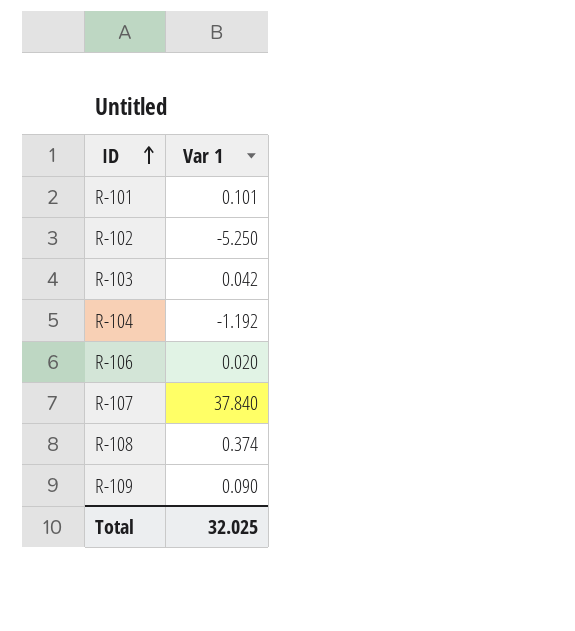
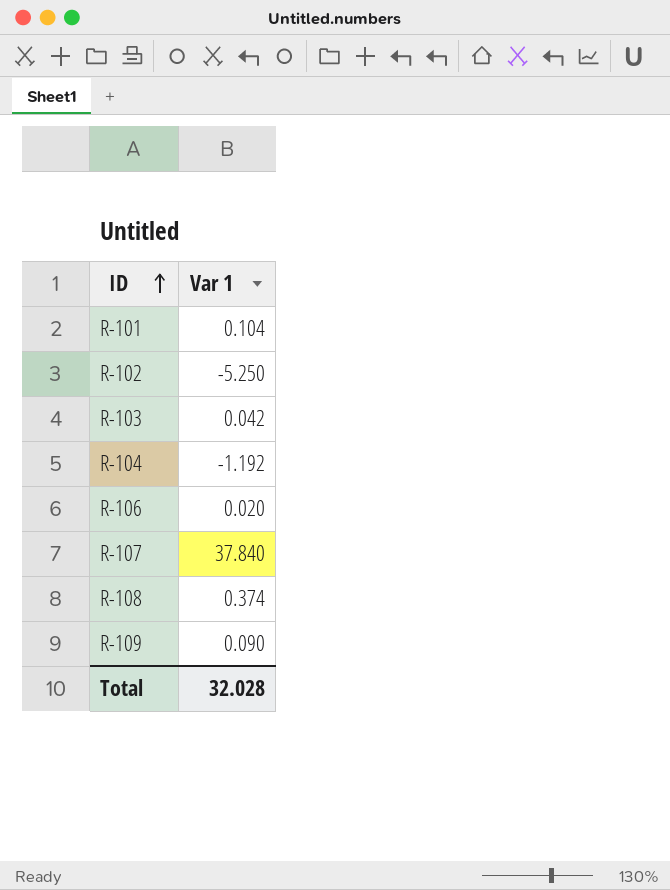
R-101 | Var 1: 0.101 -> 0.104
Total | Var 1: 32.025 -> 32.028

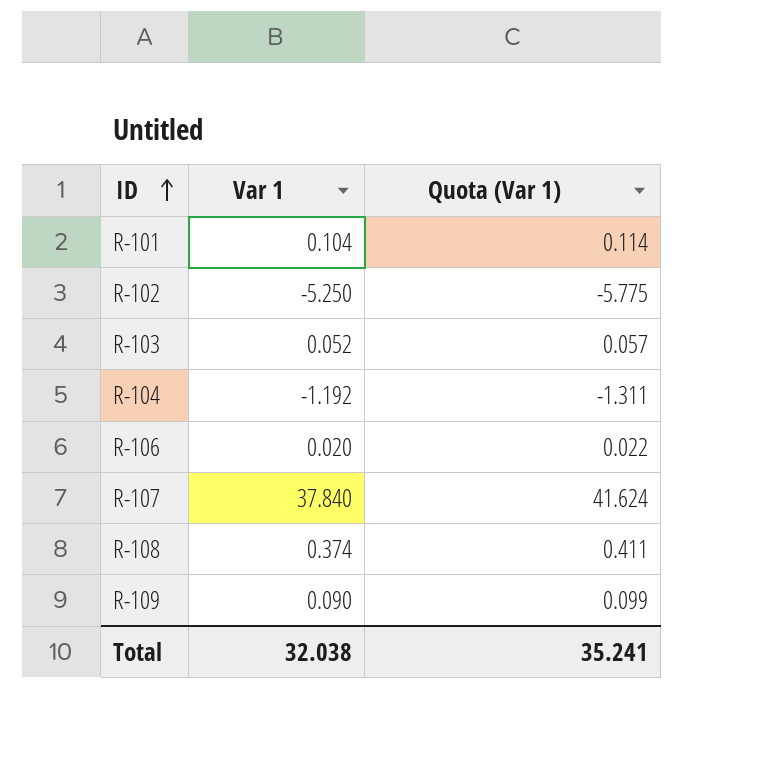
column Quota (Var 1) | formula: none -> [Var 1] * 1.1
R-103 | Var 1: 0.042 -> 0.052
Total | Var 1: 32.028 -> 32.038

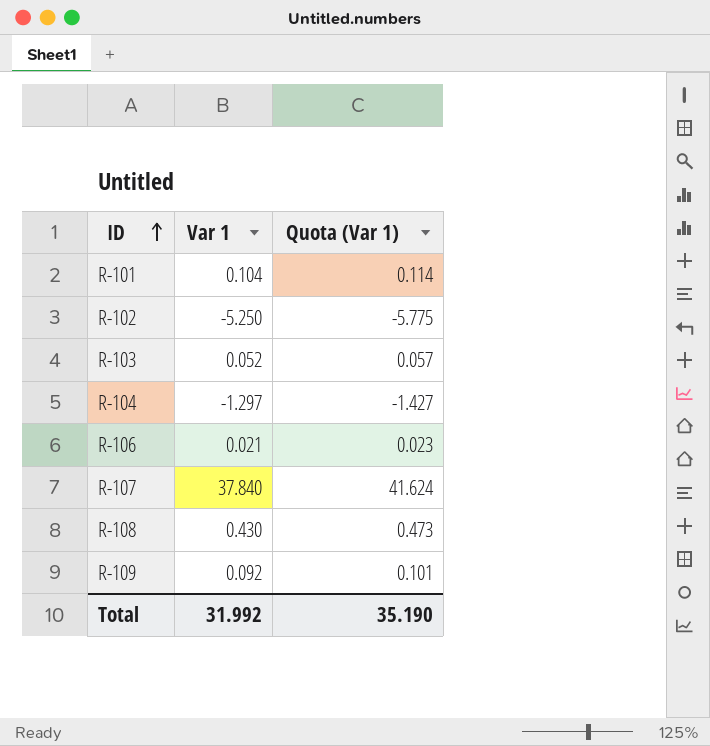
R-104 | Var 1: -1.192 -> -1.297
R-104 | Quota (Var 1): -1.311 -> -1.427
R-106 | Var 1: 0.020 -> 0.021
R-106 | Quota (Var 1): 0.022 -> 0.023
R-108 | Var 1: 0.374 -> 0.430
R-108 | Quota (Var 1): 0.411 -> 0.473
R-109 | Var 1: 0.090 -> 0.092
R-109 | Quota (Var 1): 0.099 -> 0.101
Total | Var 1: 32.038 -> 31.992
Total | Quota (Var 1): 35.241 -> 35.190

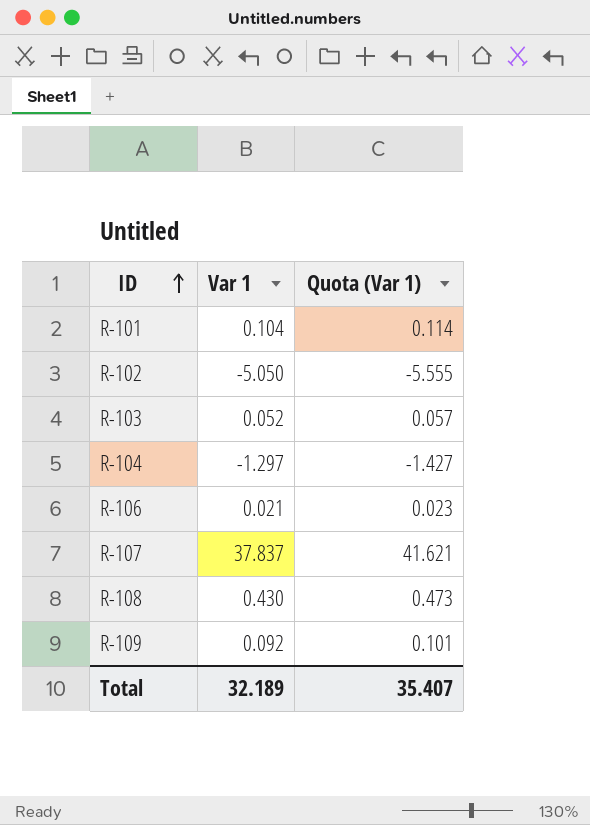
R-102 | Var 1: -5.250 -> -5.050
R-102 | Quota (Var 1): -5.775 -> -5.555
R-107 | Var 1: 37.840 -> 37.837
R-107 | Quota (Var 1): 41.624 -> 41.621
Total | Var 1: 31.992 -> 32.189
Total | Quota (Var 1): 35.190 -> 35.407

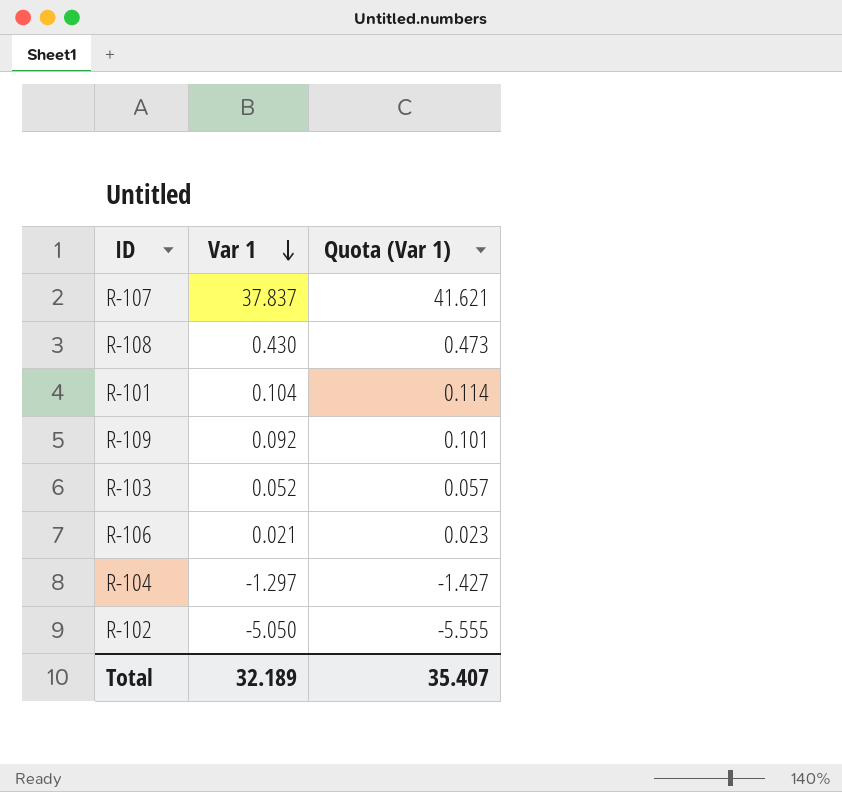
row order: ID ascending -> Var 1 descending

